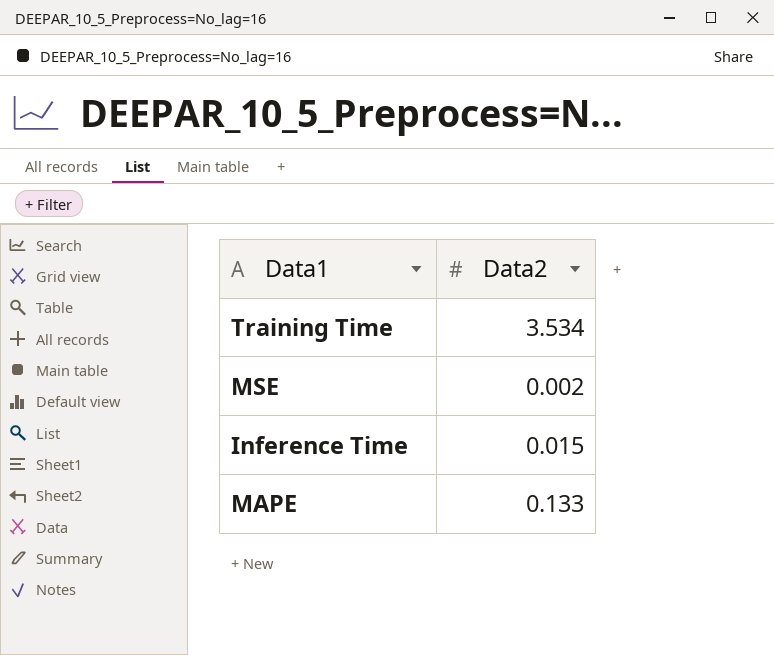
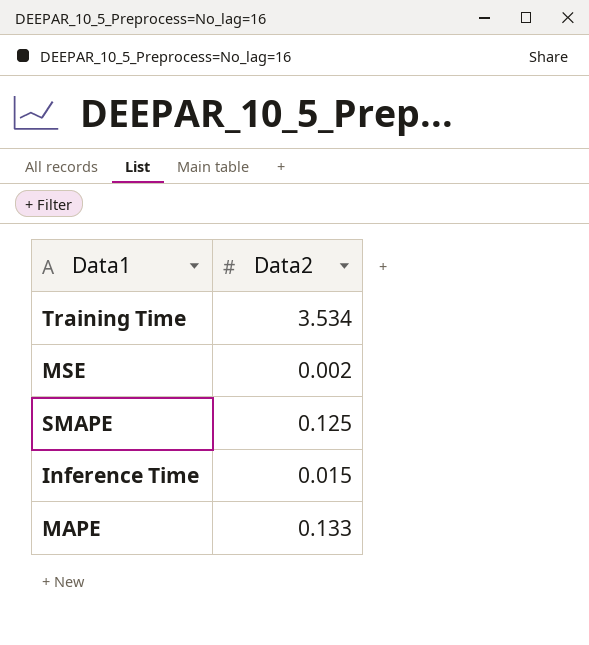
row SMAPE: none -> 0.125

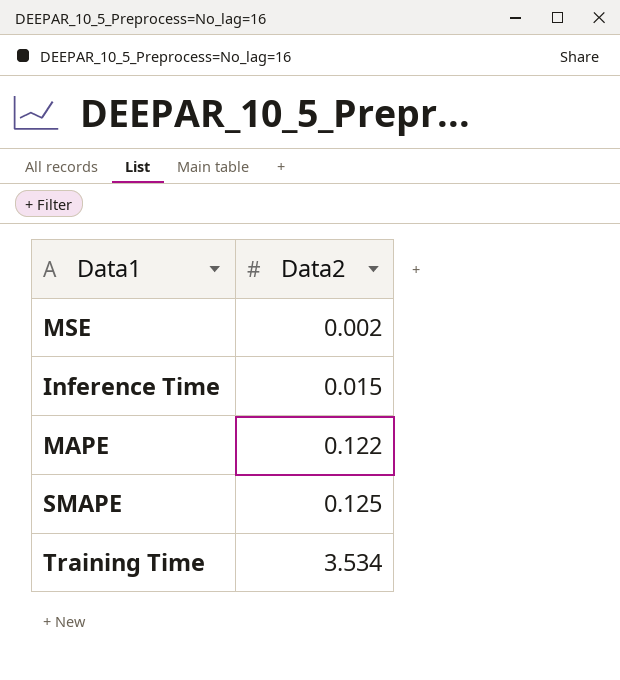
row order: none -> Data2 ascending
MAPE | Data2: 0.133 -> 0.122

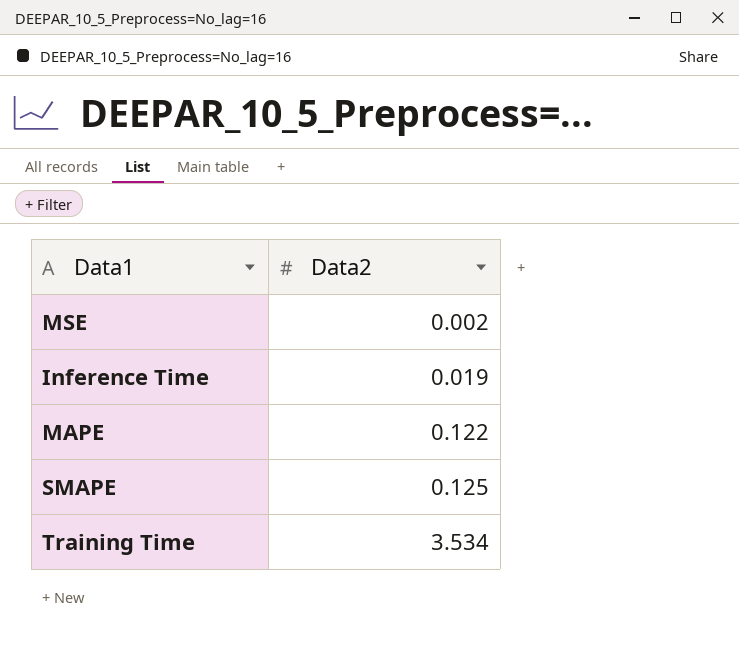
Inference Time | Data2: 0.015 -> 0.019

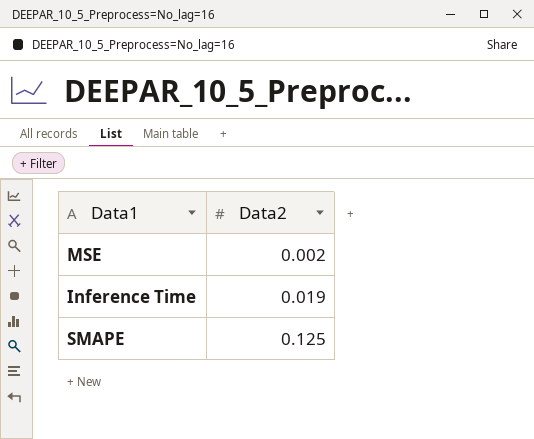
row MAPE: 0.122 -> none
row Training Time: 3.534 -> none

